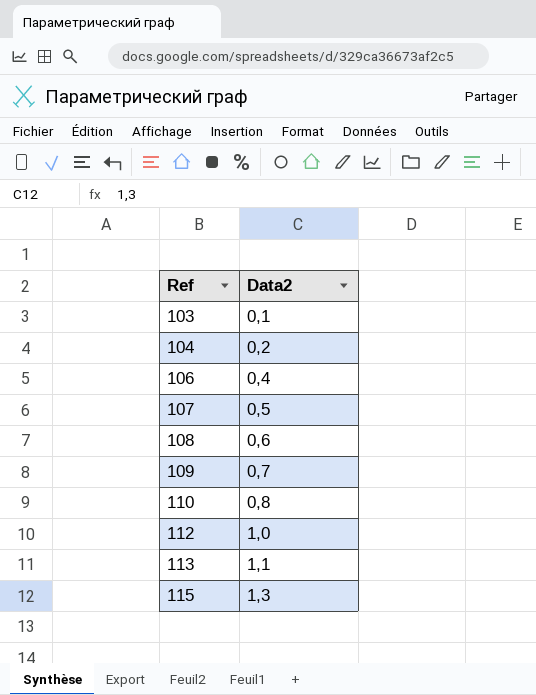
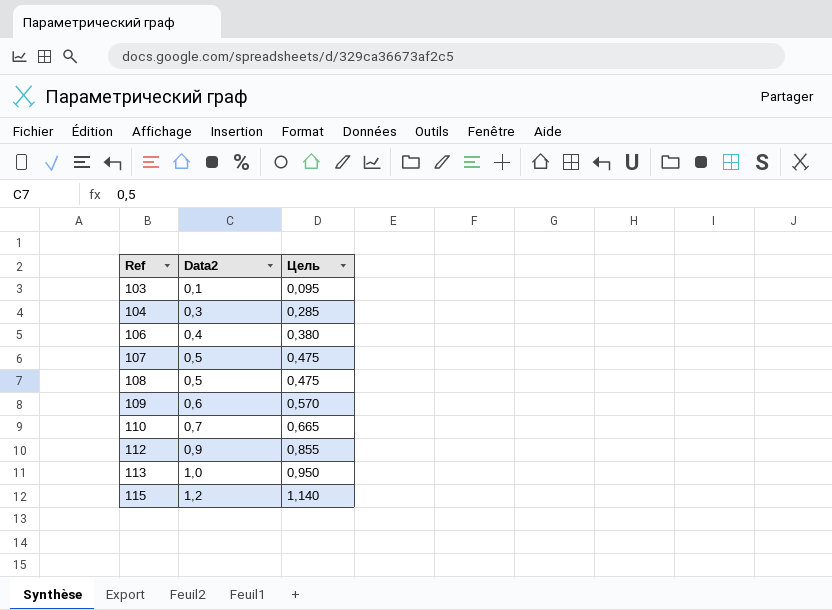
column Цель | formula: none -> [Data2] * 0,95
104 | Data2: 0,2 -> 0,3
108 | Data2: 0,6 -> 0,5
109 | Data2: 0,7 -> 0,6
110 | Data2: 0,8 -> 0,7
112 | Data2: 1,0 -> 0,9
113 | Data2: 1,1 -> 1,0
115 | Data2: 1,3 -> 1,2

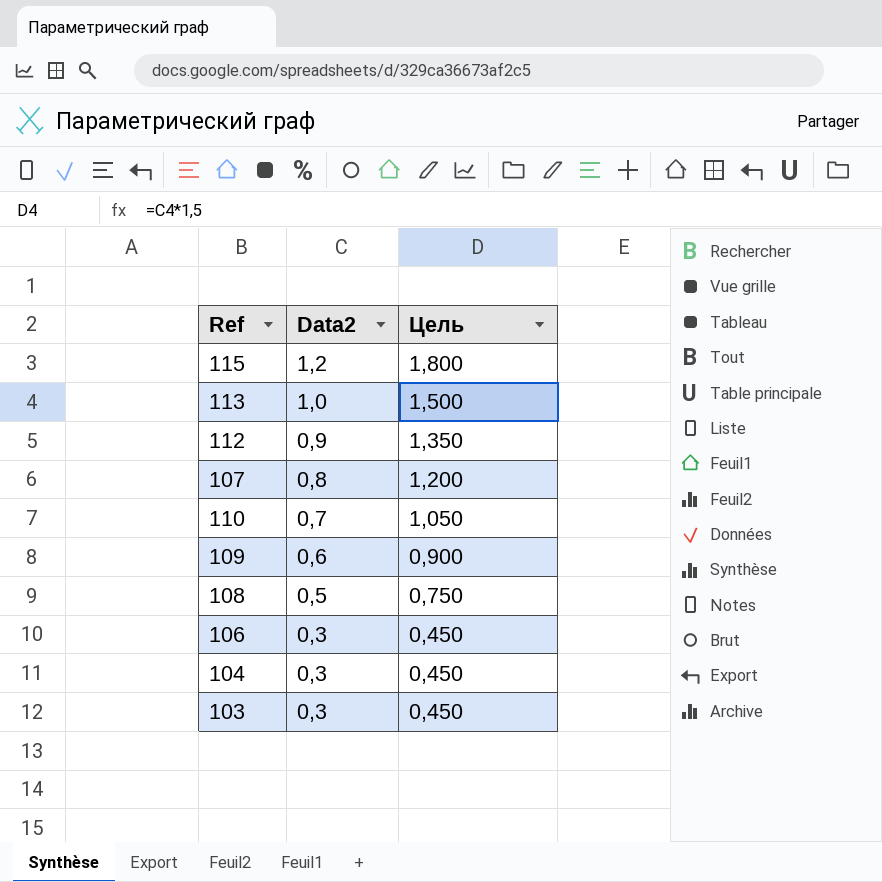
row order: Ref ascending -> Data2 descending
column Цель | formula: [Data2] * 0,95 -> [Data2] * 1,5
107 | Data2: 0,5 -> 0,8
106 | Data2: 0,4 -> 0,3
103 | Data2: 0,1 -> 0,3

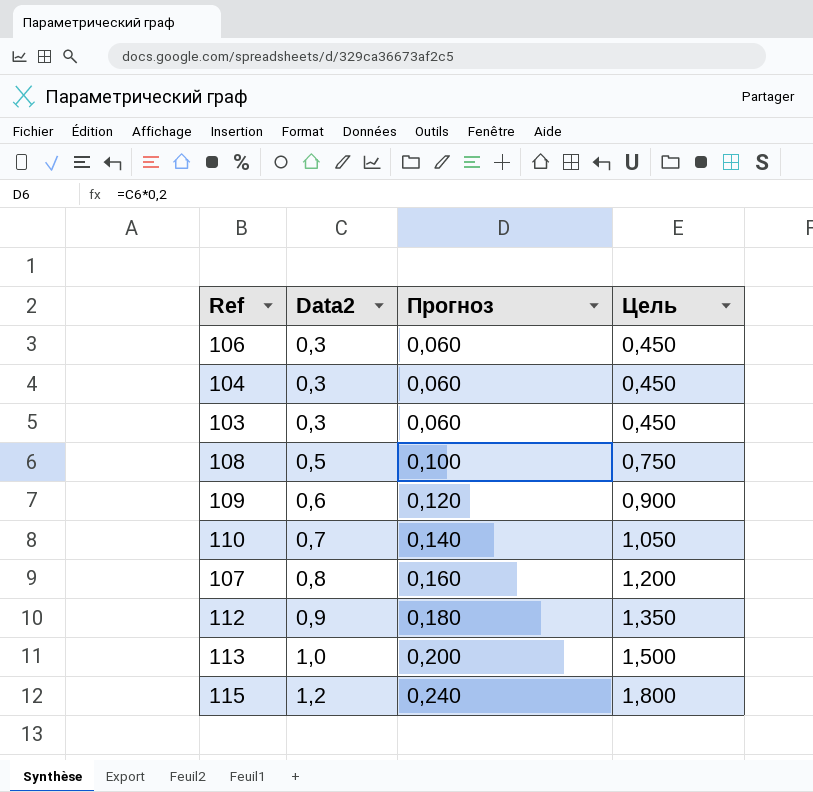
row order: Data2 descending -> Data2 ascending
column Прогноз | formula: none -> [Data2] * 0,2

